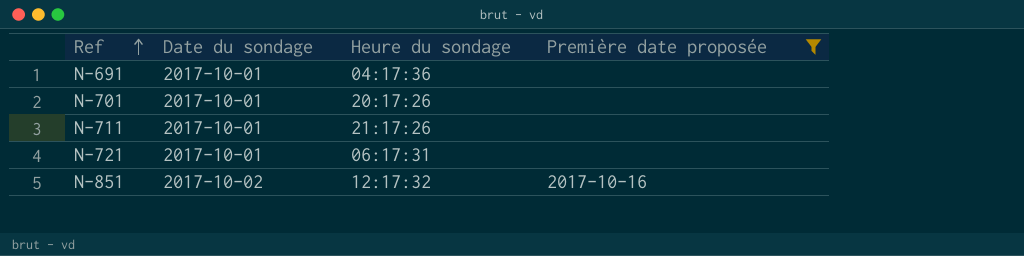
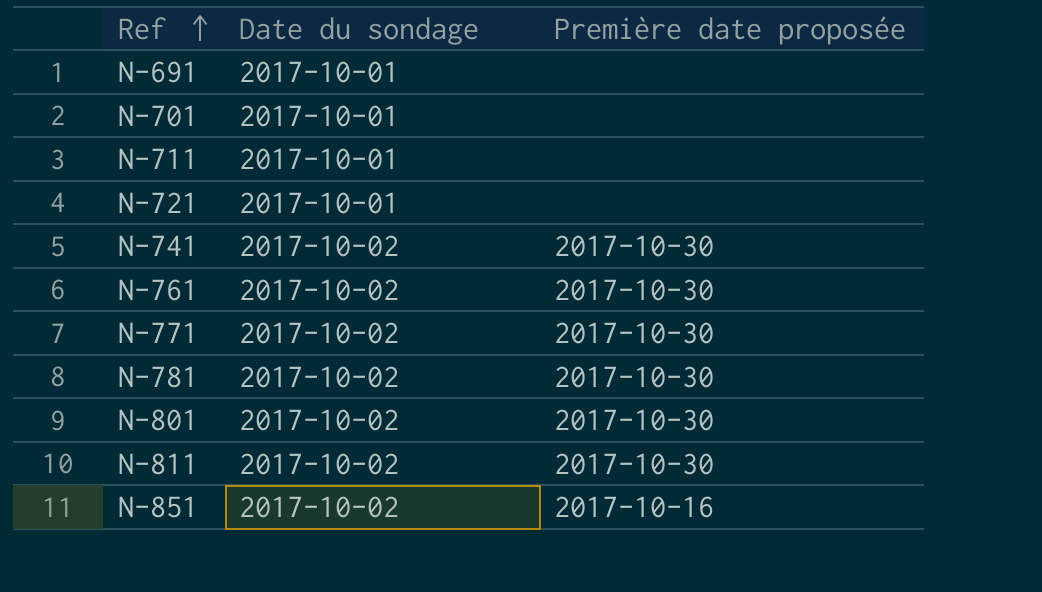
filter: Première date proposée != 2017-10-30 -> none
column Heure du sondage | position: 3 -> none

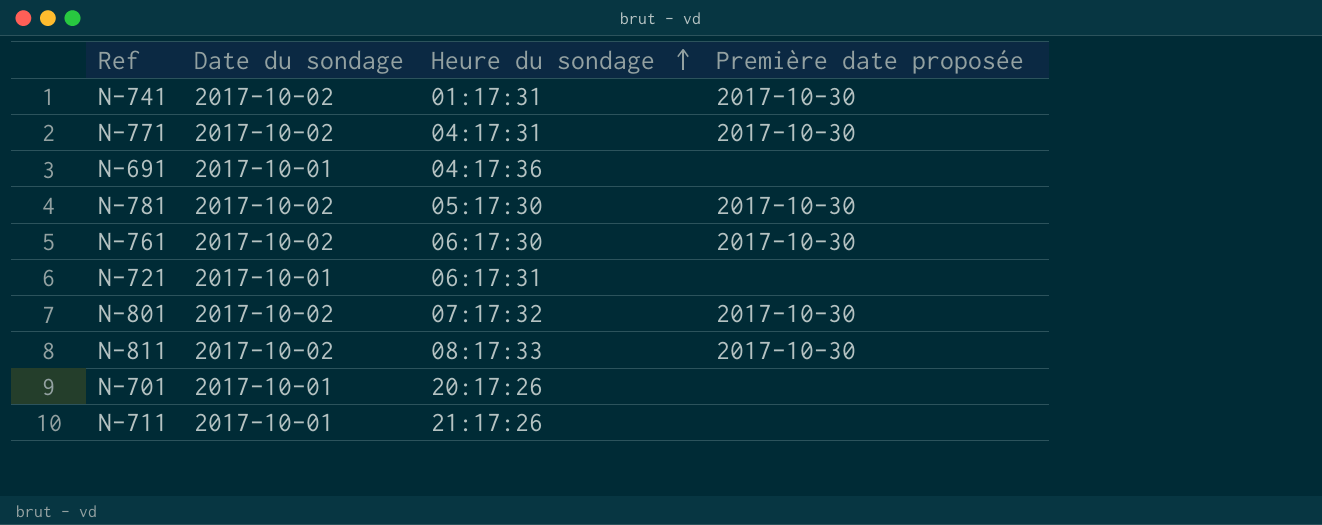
row order: Ref ascending -> Heure du sondage ascending
column Heure du sondage | position: none -> 3
row N-851: 2017-10-02 | 2017-10-16 -> none

